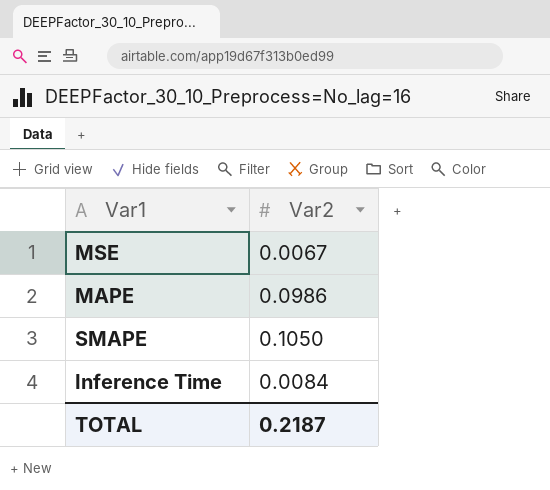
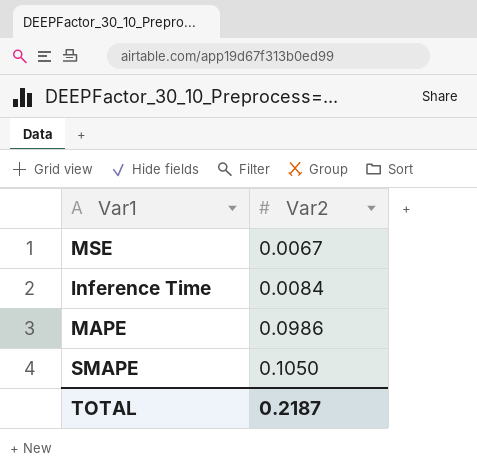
row order: none -> Var2 ascending

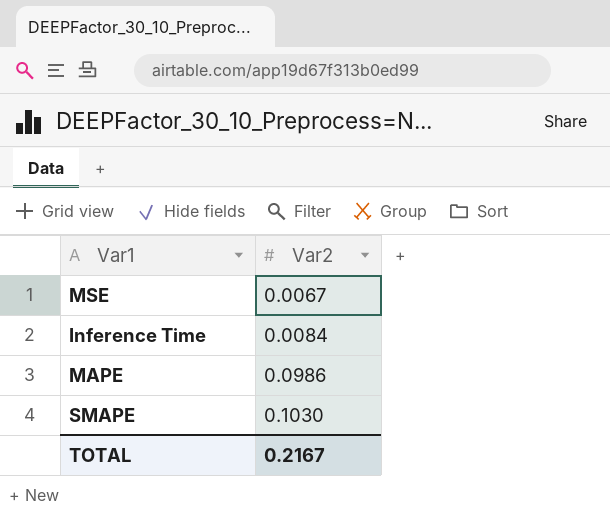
SMAPE | Var2: 0.1050 -> 0.1030
TOTAL | Var2: 0.2187 -> 0.2167

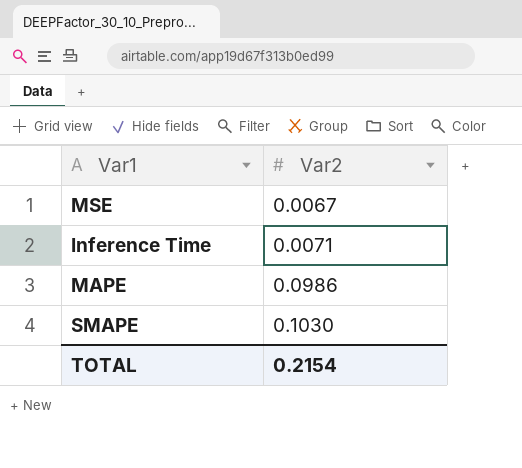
Inference Time | Var2: 0.0084 -> 0.0071
TOTAL | Var2: 0.2167 -> 0.2154

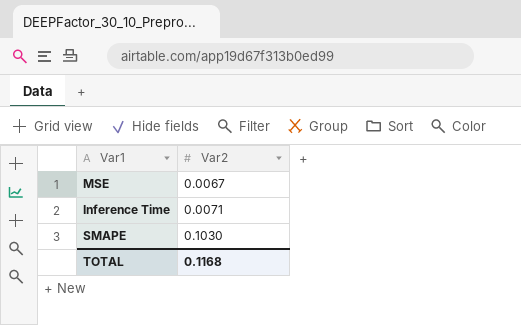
row MAPE: 0.0986 -> none
TOTAL | Var2: 0.2154 -> 0.1168

